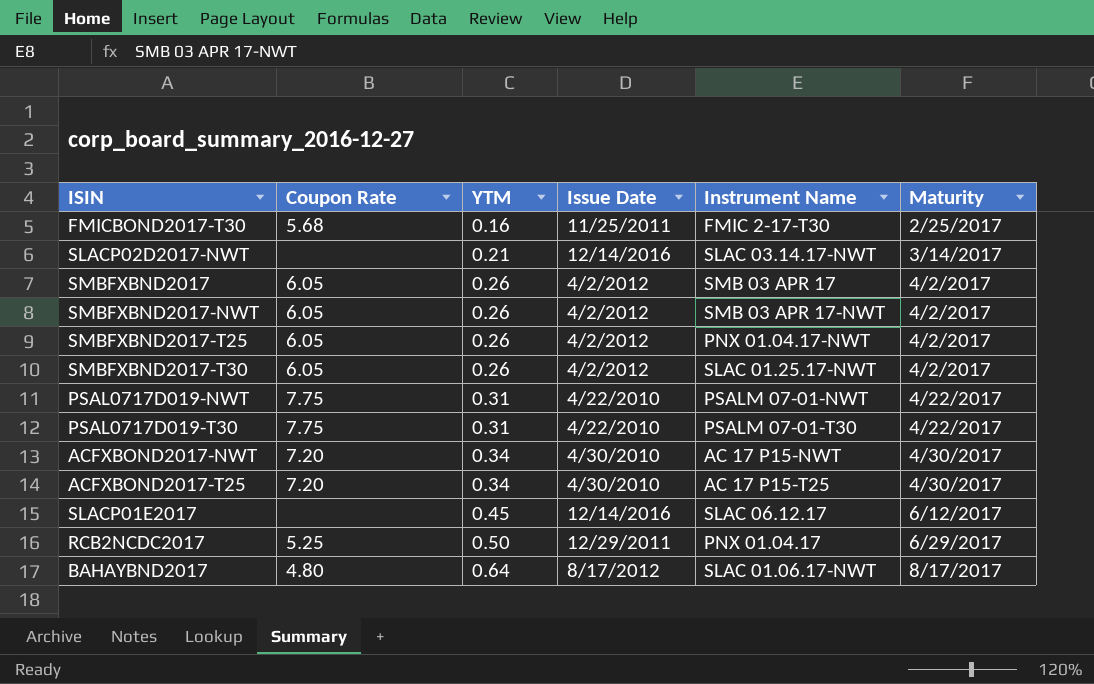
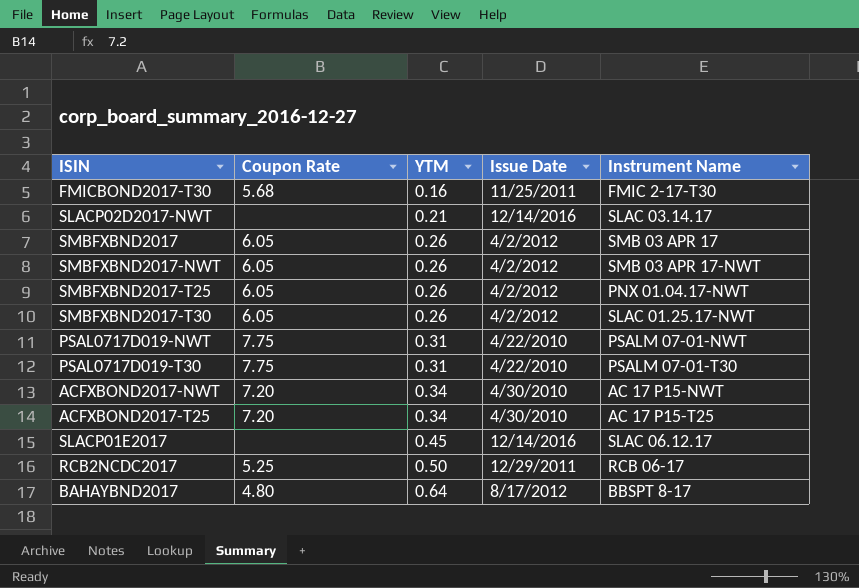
column Maturity | position: 6 -> none
SLACP02D2017-NWT | Instrument Name: SLAC 03.14.17-NWT -> SLAC 03.14.17
RCB2NCDC2017 | Instrument Name: PNX 01.04.17 -> RCB 06-17
BAHAYBND2017 | Instrument Name: SLAC 01.06.17-NWT -> BBSPT 8-17

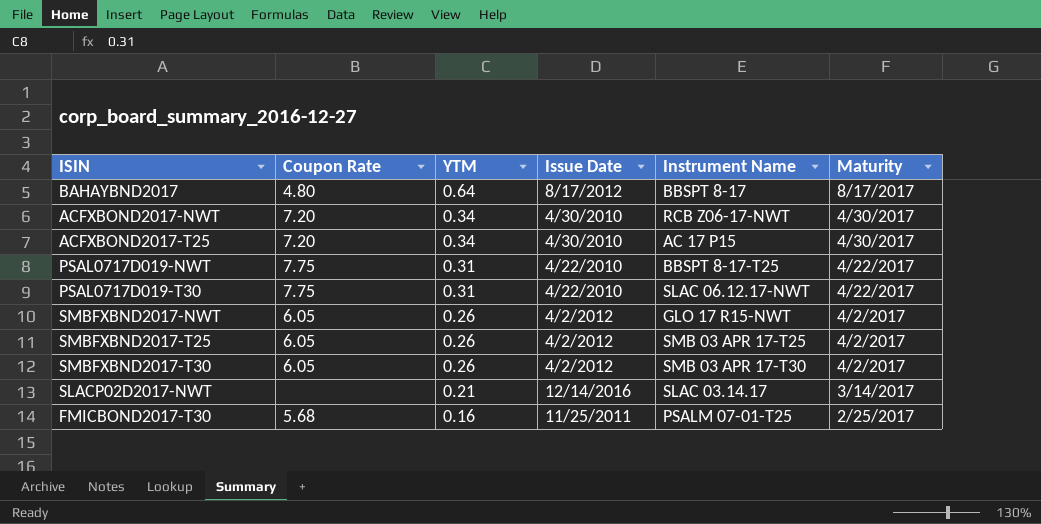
row order: YTM ascending -> YTM descending
column Maturity | position: none -> 6
row SMBFXBND2017: 6.05 | 0.26 | 4/2/2012 | SMB 03 APR 17 -> none
row SLACP01E2017: none | 0.45 | 12/14/2016 | SLAC 06.12.17 -> none
row RCB2NCDC2017: 5.25 | 0.50 | 12/29/2011 | RCB 06-17 -> none
ACFXBOND2017-NWT | Instrument Name: AC 17 P15-NWT -> RCB Z06-17-NWT
ACFXBOND2017-T25 | Instrument Name: AC 17 P15-T25 -> AC 17 P15
PSAL0717D019-NWT | Instrument Name: PSALM 07-01-NWT -> BBSPT 8-17-T25
PSAL0717D019-T30 | Instrument Name: PSALM 07-01-T30 -> SLAC 06.12.17-NWT
SMBFXBND2017-NWT | Instrument Name: SMB 03 APR 17-NWT -> GLO 17 R15-NWT
SMBFXBND2017-T25 | Instrument Name: PNX 01.04.17-NWT -> SMB 03 APR 17-T25
SMBFXBND2017-T30 | Instrument Name: SLAC 01.25.17-NWT -> SMB 03 APR 17-T30
FMICBOND2017-T30 | Instrument Name: FMIC 2-17-T30 -> PSALM 07-01-T25

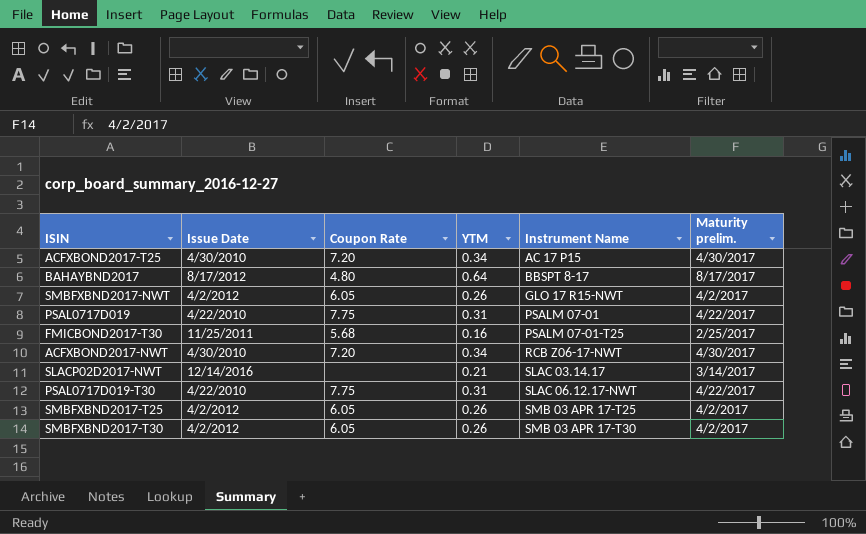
row order: YTM descending -> Instrument Name ascending
column Issue Date | position: 4 -> 2
column name: Maturity -> Maturity prelim.
row PSAL0717D019-NWT: 7.75 | 0.31 | 4/22/2010 | BBSPT 8-17-T25 | 4/22/2017 -> none
row PSAL0717D019: none -> 4/22/2010 | 7.75 | 0.31 | PSALM 07-01 | 4/22/2017

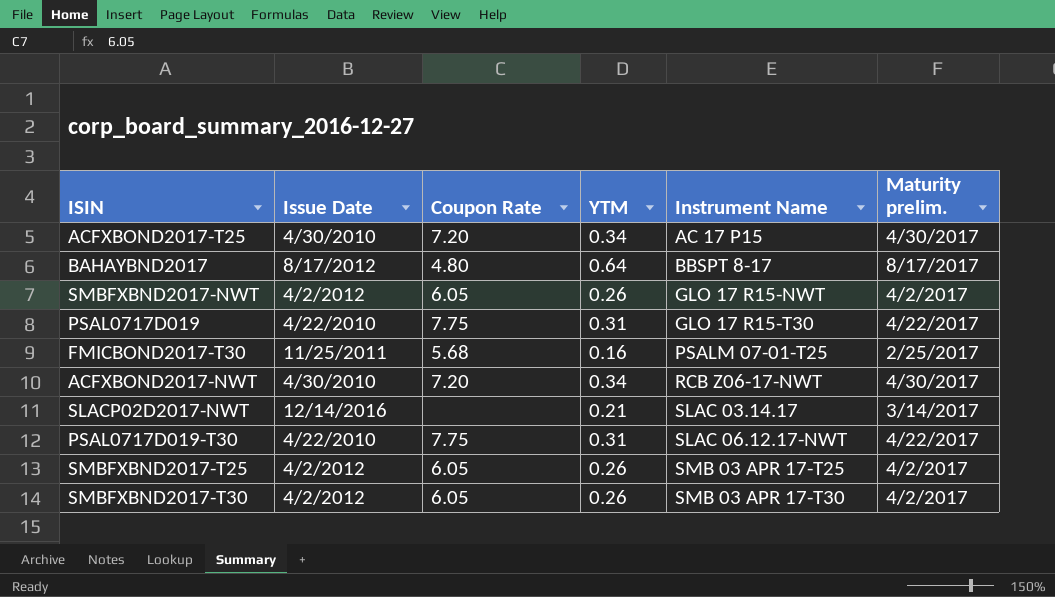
PSAL0717D019 | Instrument Name: PSALM 07-01 -> GLO 17 R15-T30

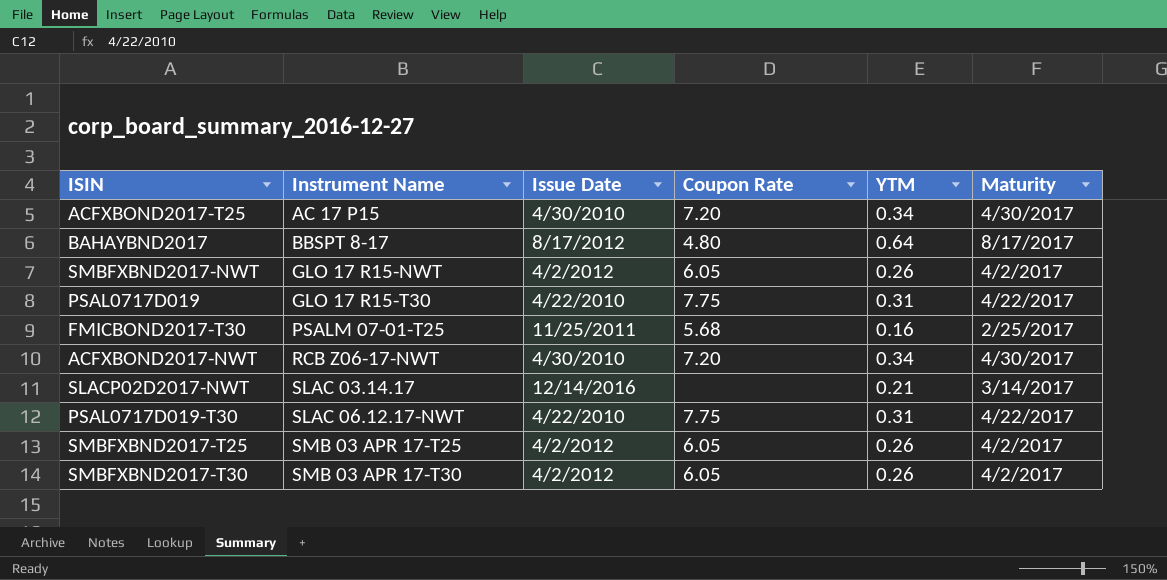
column Instrument Name | position: 5 -> 2
column name: Maturity prelim. -> Maturity

